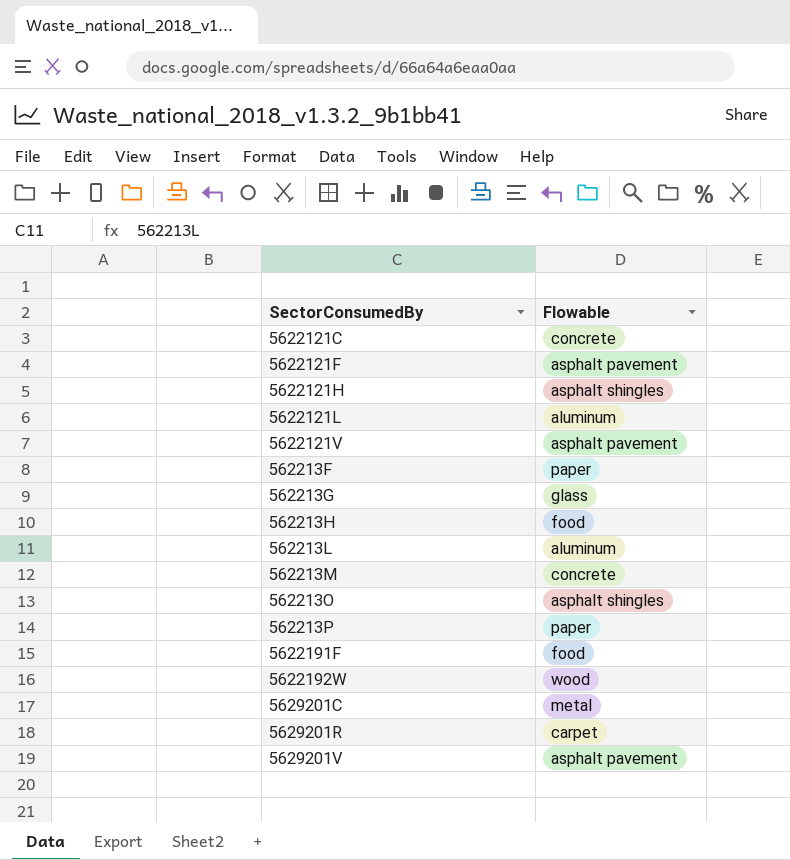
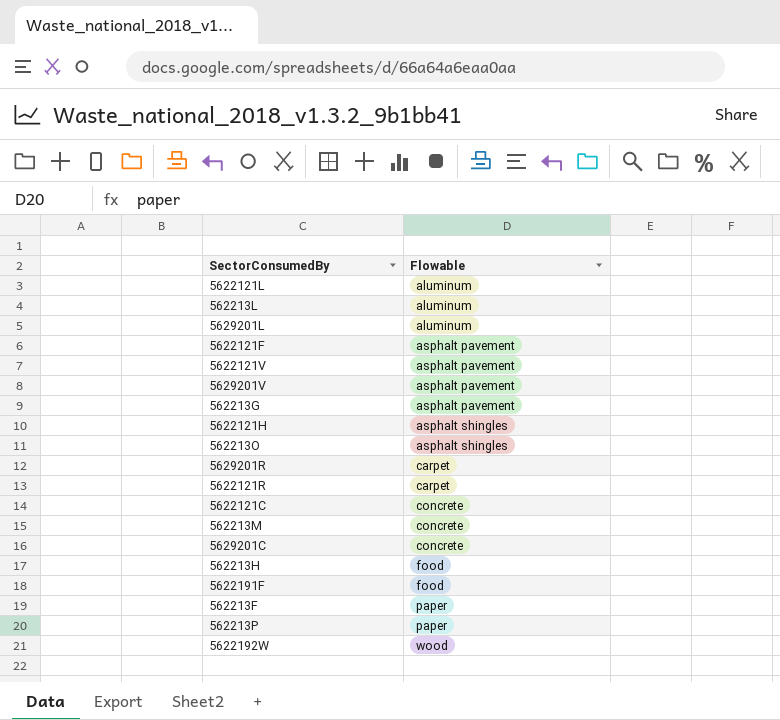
row order: none -> Flowable ascending
row 5629201L: none -> aluminum
562213G | Flowable: glass -> asphalt pavement
row 5622121R: none -> carpet
5629201C | Flowable: metal -> concrete

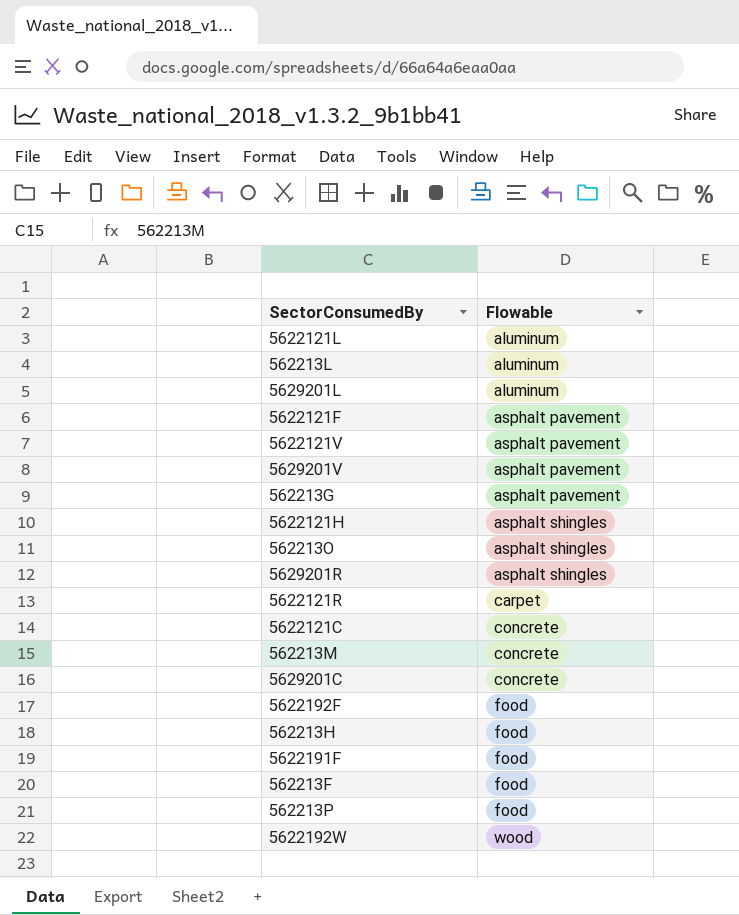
5629201R | Flowable: carpet -> asphalt shingles
row 5622192F: none -> food
562213F | Flowable: paper -> food
562213P | Flowable: paper -> food

